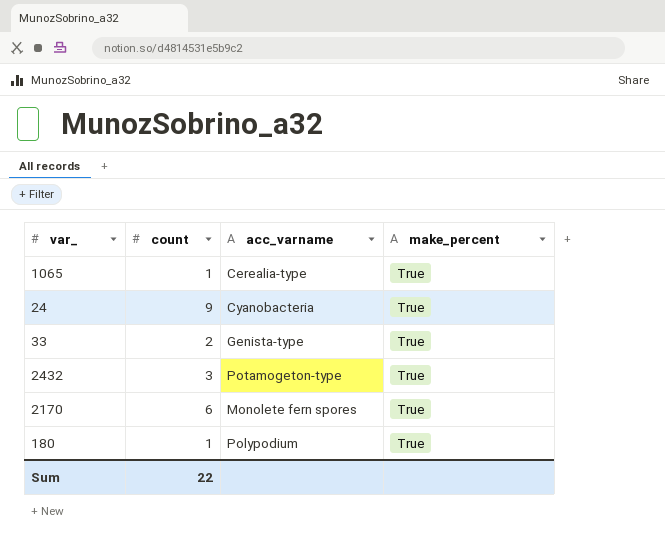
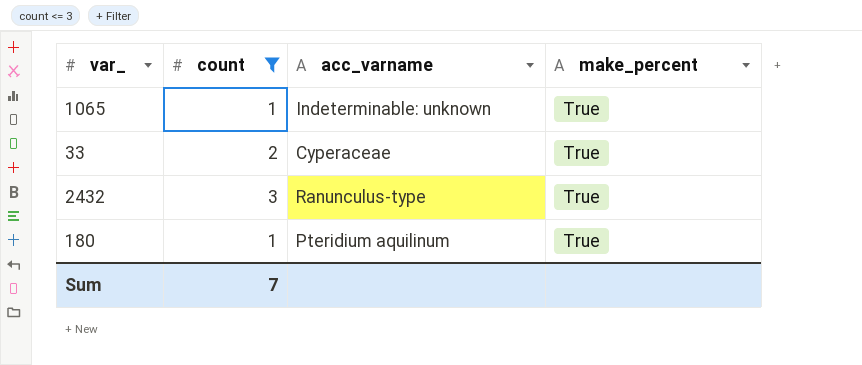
filter: none -> count <= 3
1065 | acc_varname: Cerealia-type -> Indeterminable: unknown
33 | acc_varname: Genista-type -> Cyperaceae
2432 | acc_varname: Potamogeton-type -> Ranunculus-type
180 | acc_varname: Polypodium -> Pteridium aquilinum
Sum | count: 22 -> 7

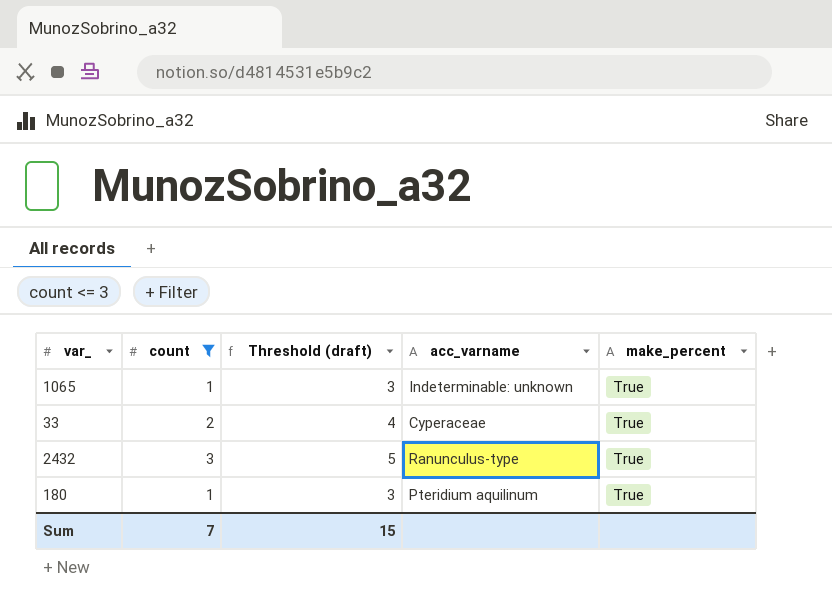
column Threshold (draft) | formula: none -> [count] + 2

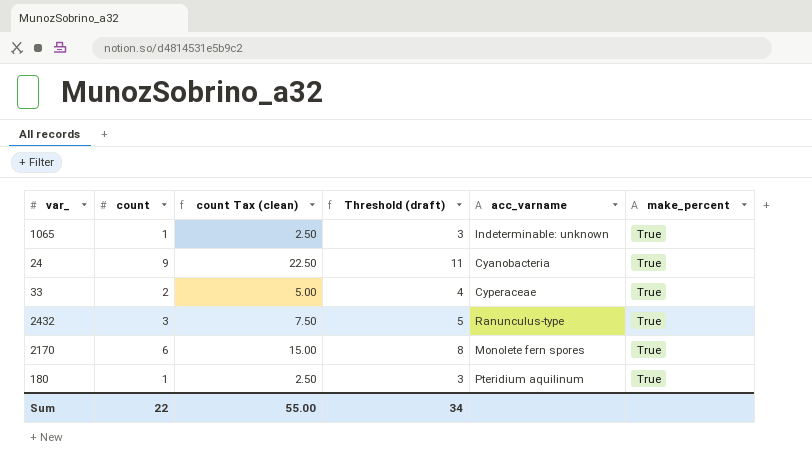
filter: count <= 3 -> none
column count Tax (clean) | formula: none -> [count] * 2.5
Sum | count: 7 -> 22
Sum | Threshold (draft): 15 -> 34

